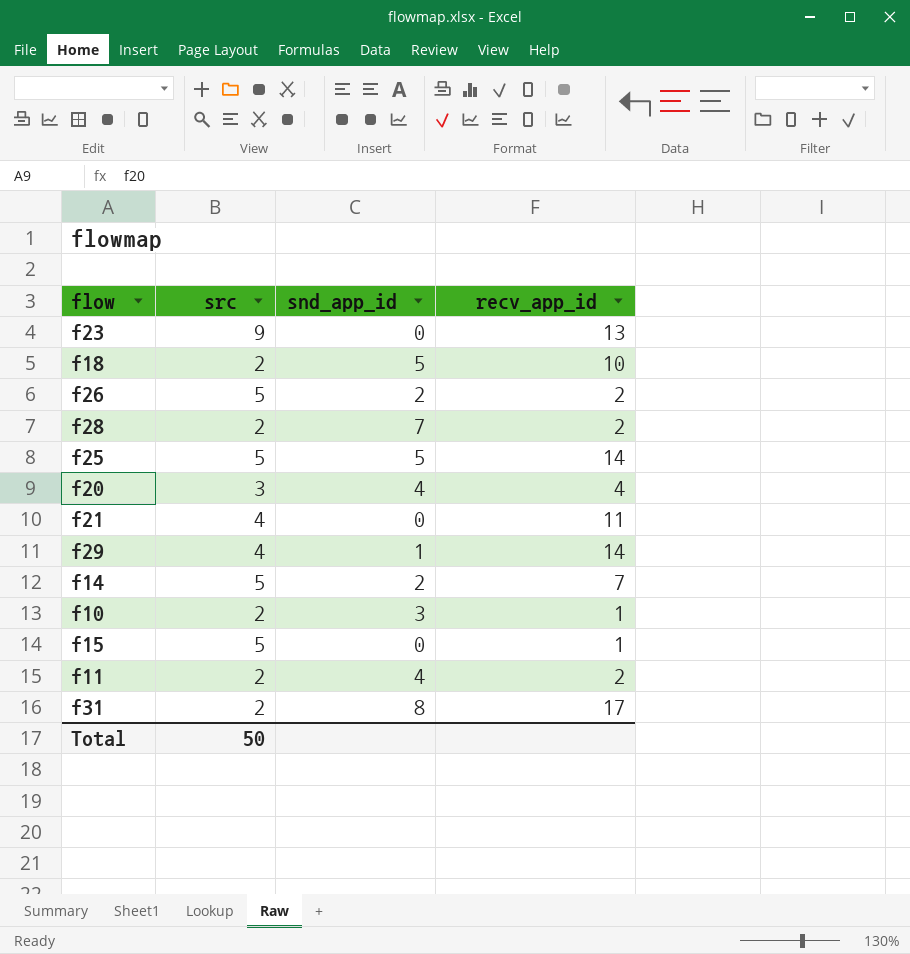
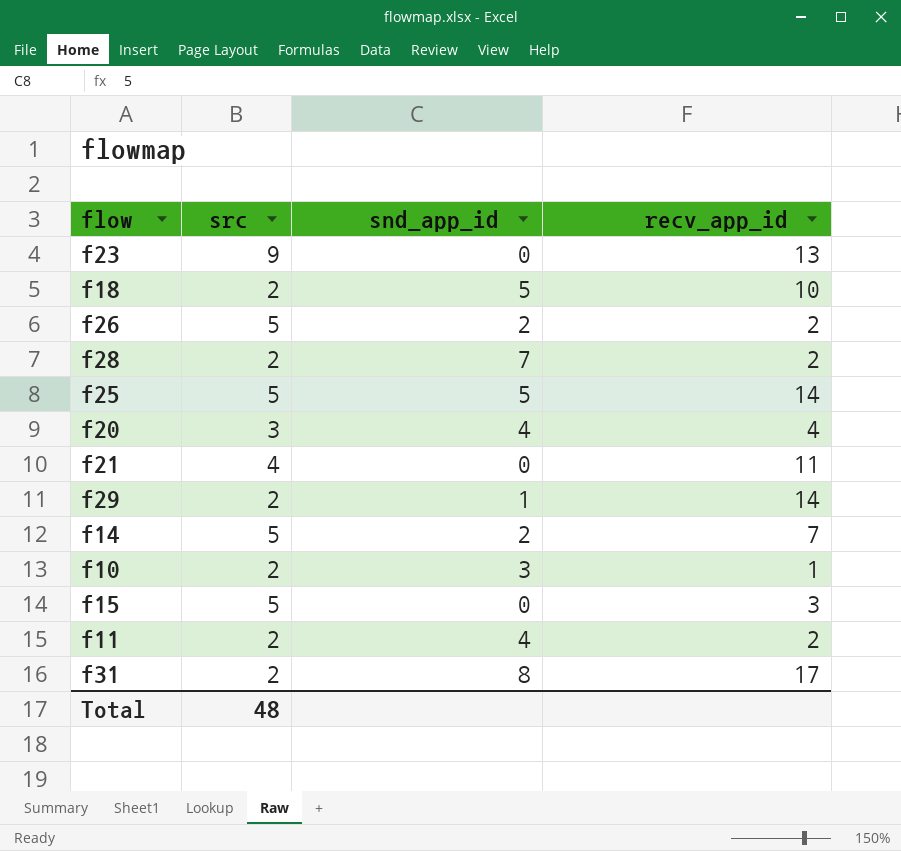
f29 | src: 4 -> 2
f15 | recv_app_id: 1 -> 3
Total | src: 50 -> 48

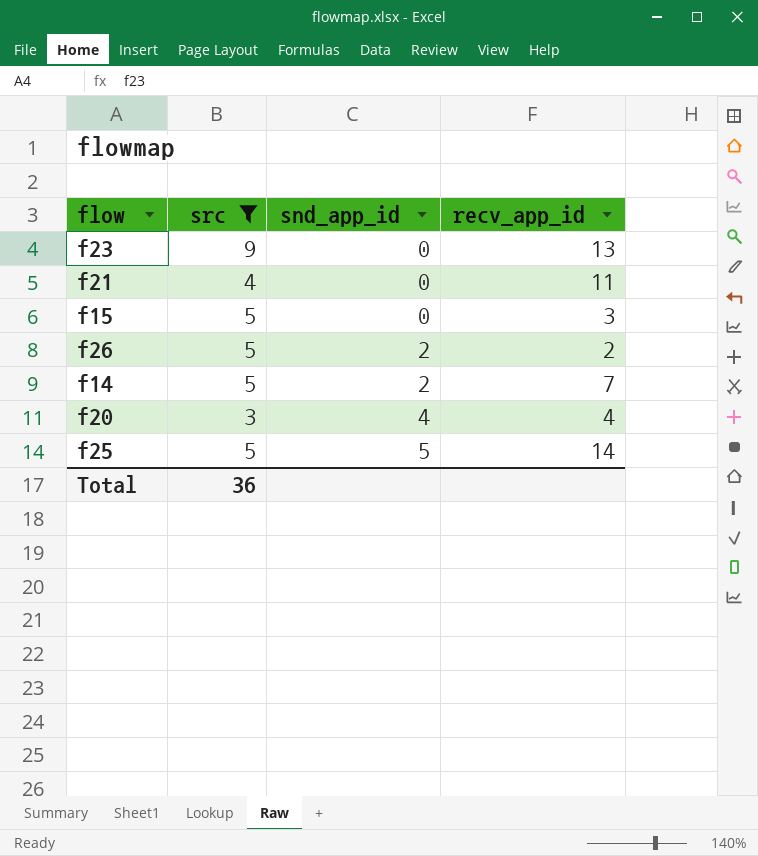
filter: none -> src != 2
row order: none -> snd_app_id ascending
Total | src: 48 -> 36

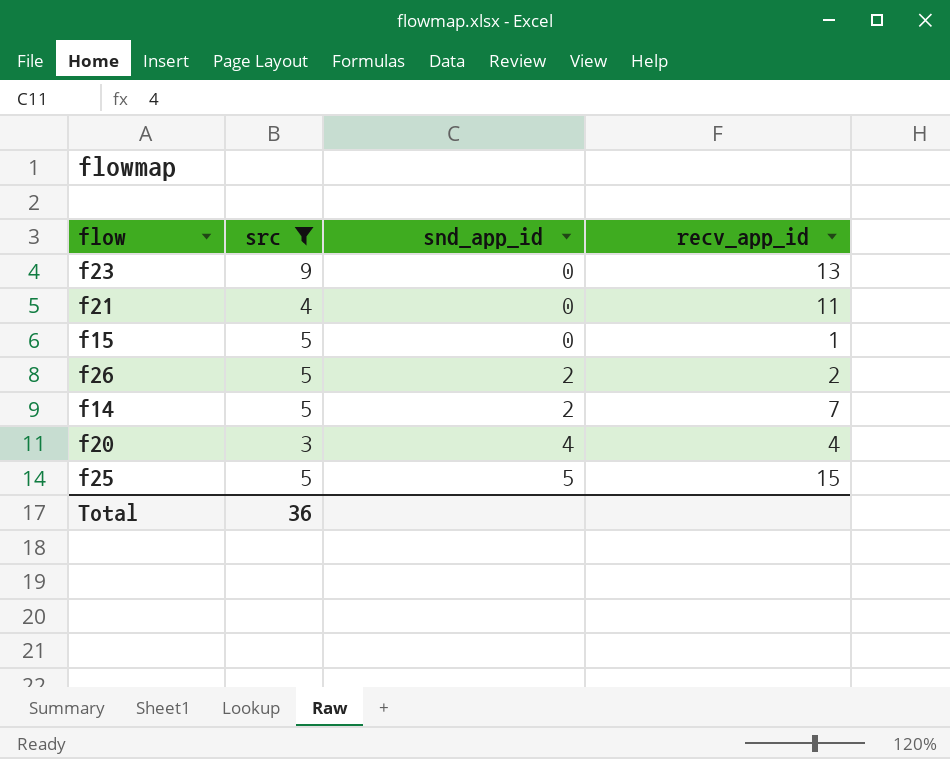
f15 | recv_app_id: 3 -> 1
f25 | recv_app_id: 14 -> 15

